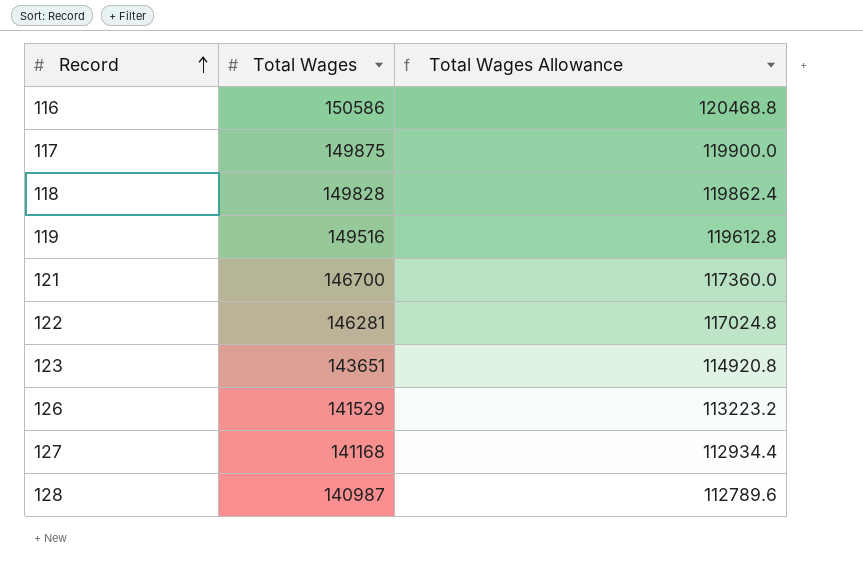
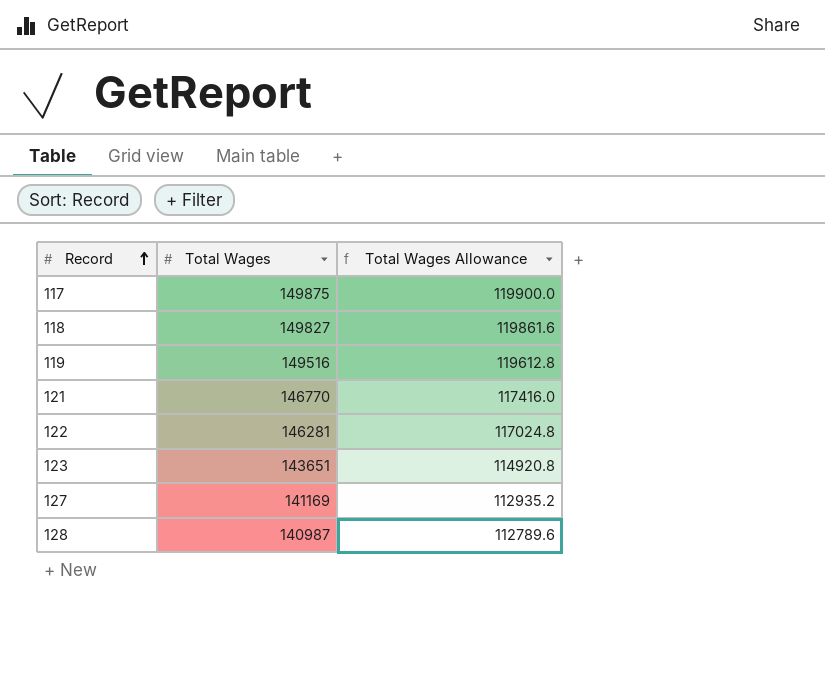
row 116: 150586 | 120468.8 -> none
row 126: 141529 | 113223.2 -> none
118 | Total Wages: 149828 -> 149827
118 | Total Wages Allowance: 119862.4 -> 119861.6
121 | Total Wages: 146700 -> 146770
121 | Total Wages Allowance: 117360.0 -> 117416.0
127 | Total Wages: 141168 -> 141169
127 | Total Wages Allowance: 112934.4 -> 112935.2

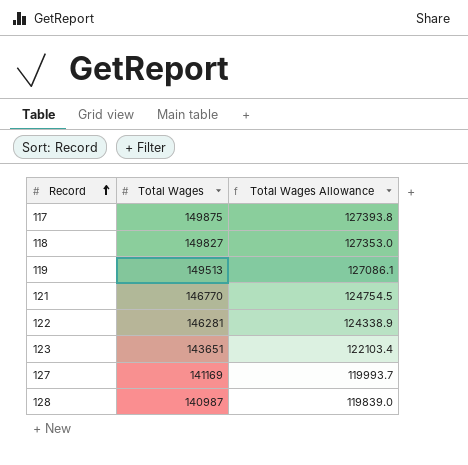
column Total Wages Allowance | formula: [Total Wages] * 0.8 -> [Total Wages] * 0.85
119 | Total Wages: 149516 -> 149513

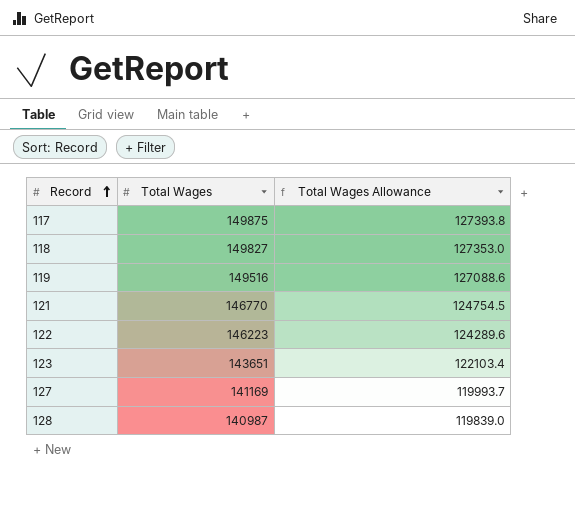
119 | Total Wages: 149513 -> 149516
119 | Total Wages Allowance: 127086.1 -> 127088.6
122 | Total Wages: 146281 -> 146223
122 | Total Wages Allowance: 124338.9 -> 124289.6

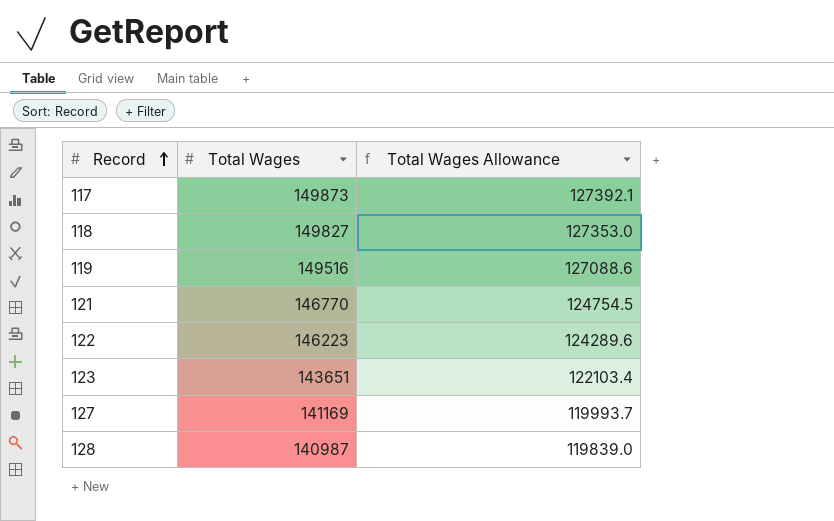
117 | Total Wages: 149875 -> 149873
117 | Total Wages Allowance: 127393.8 -> 127392.1

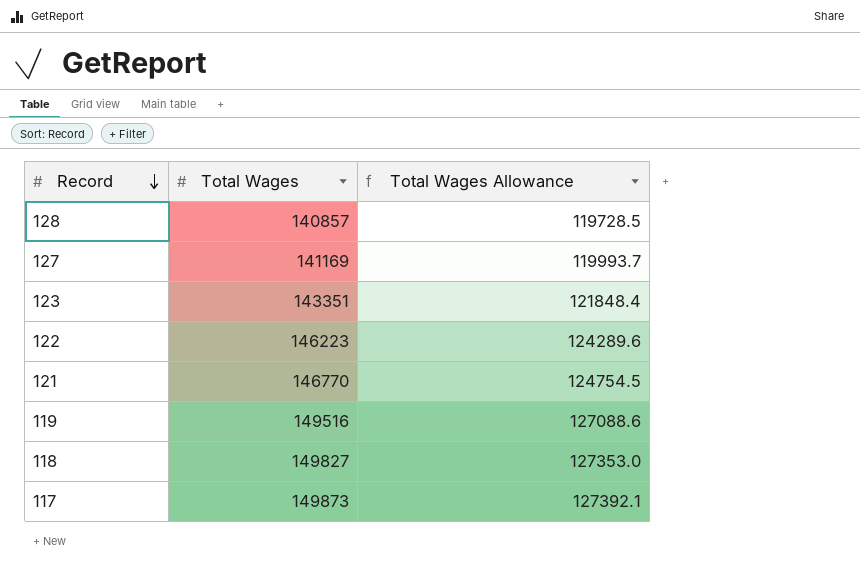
row order: Record ascending -> Record descending
128 | Total Wages: 140987 -> 140857
128 | Total Wages Allowance: 119839.0 -> 119728.5
123 | Total Wages: 143651 -> 143351
123 | Total Wages Allowance: 122103.4 -> 121848.4

